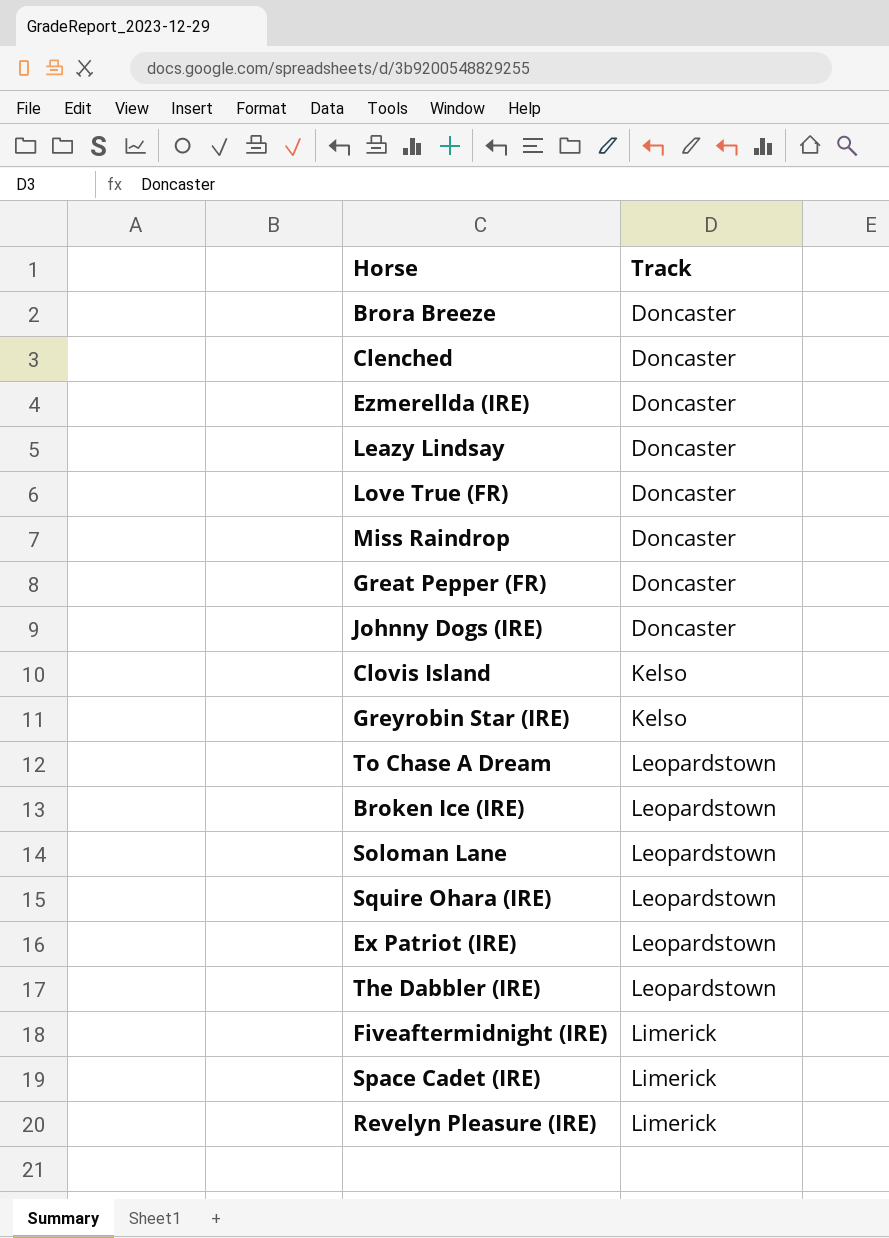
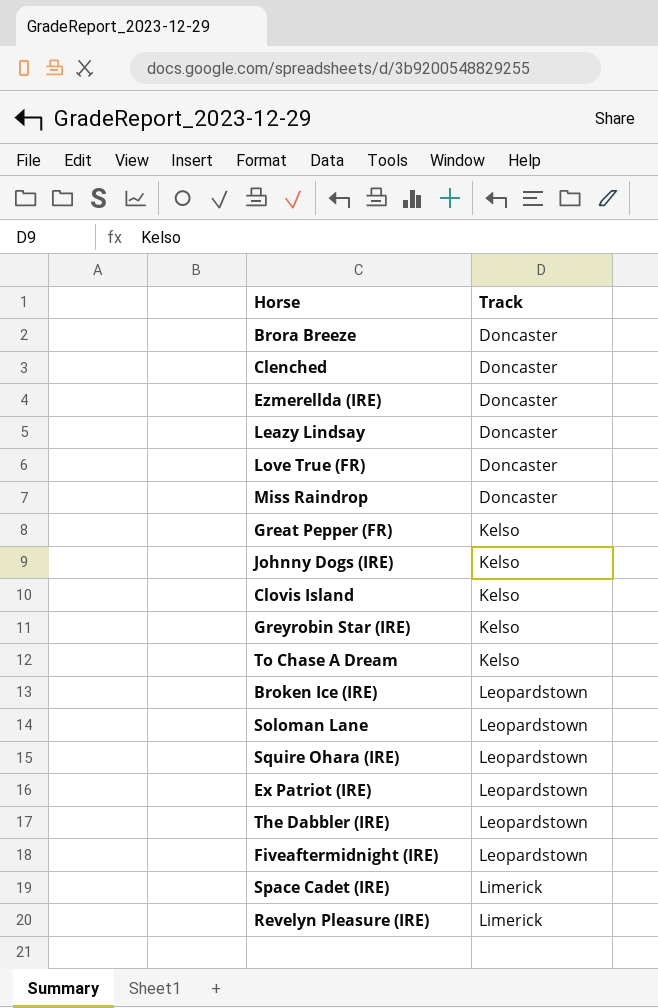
Great Pepper (FR) | Track: Doncaster -> Kelso
Johnny Dogs (IRE) | Track: Doncaster -> Kelso
To Chase A Dream | Track: Leopardstown -> Kelso
Fiveaftermidnight (IRE) | Track: Limerick -> Leopardstown

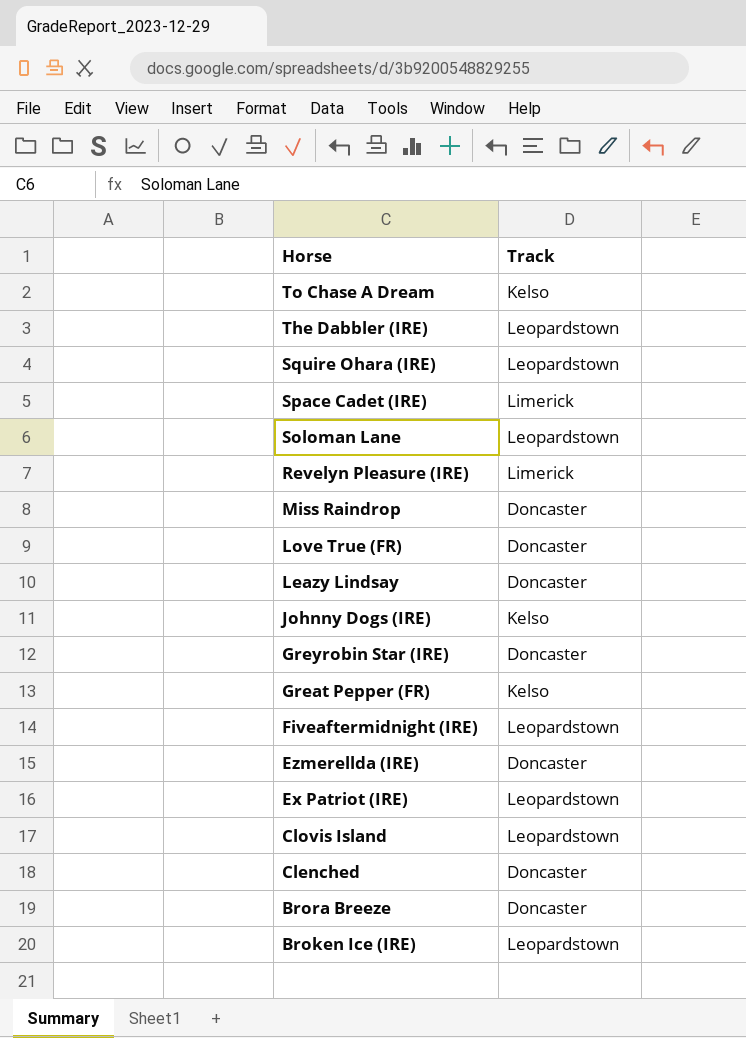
row order: Track ascending -> Horse descending
Greyrobin Star (IRE) | Track: Kelso -> Doncaster
Clovis Island | Track: Kelso -> Leopardstown

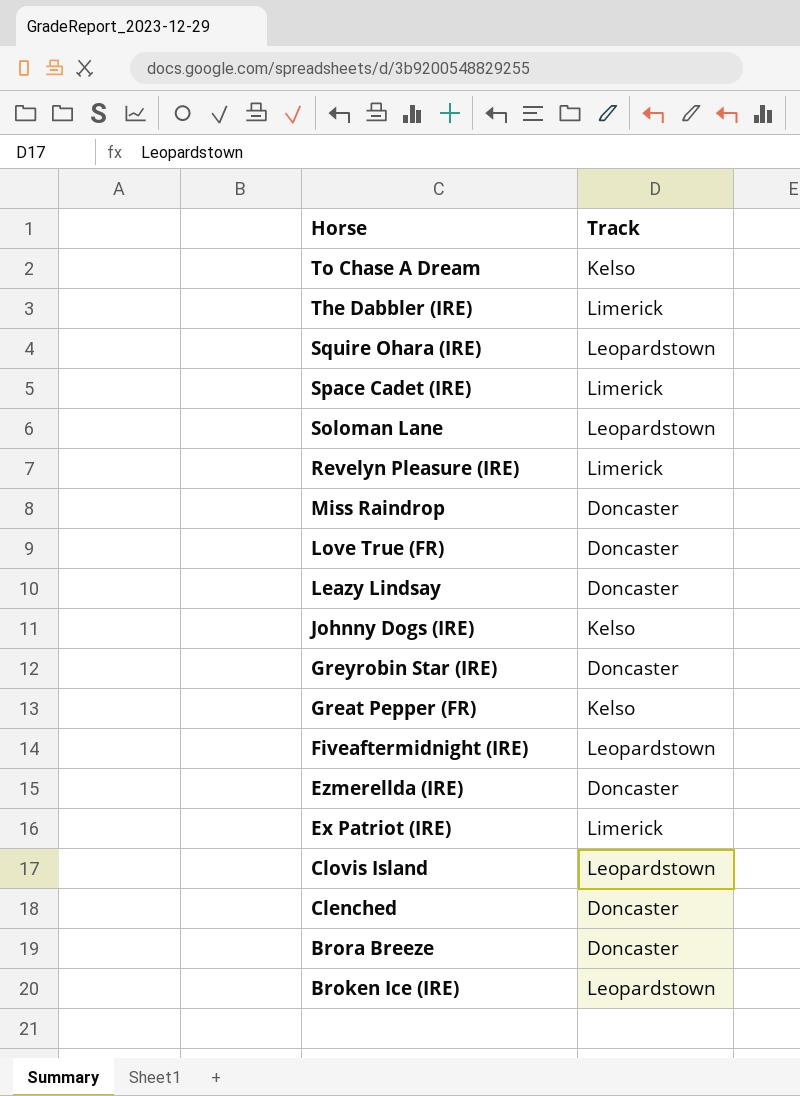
The Dabbler (IRE) | Track: Leopardstown -> Limerick
Ex Patriot (IRE) | Track: Leopardstown -> Limerick

